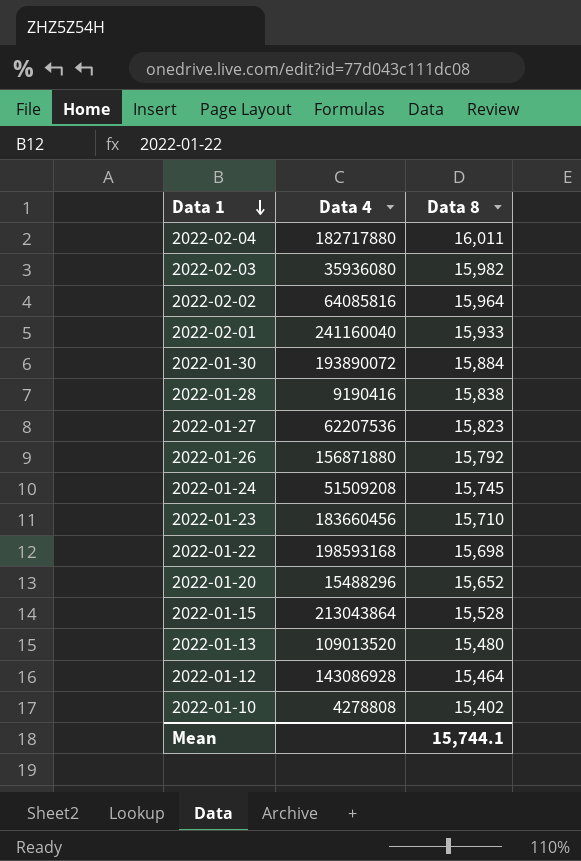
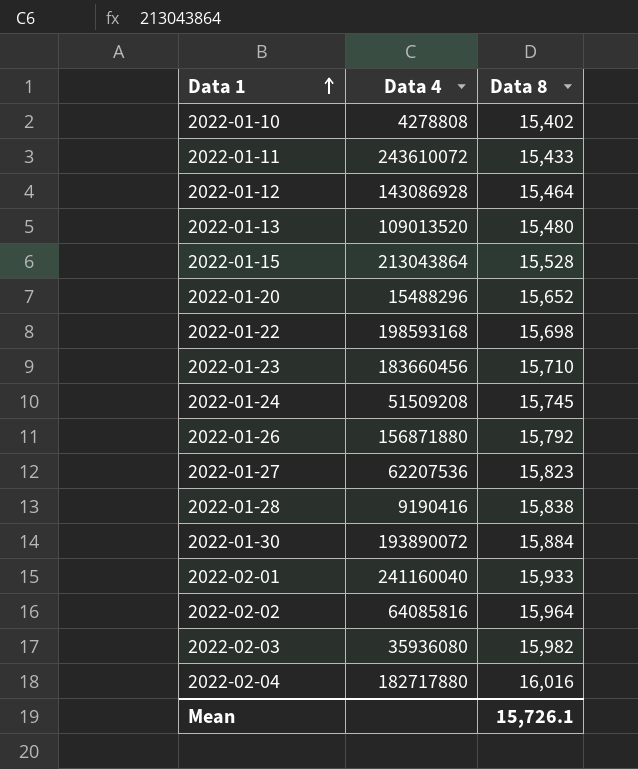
row order: Data 1 descending -> Data 1 ascending
row 2022-01-11: none -> 243610072 | 15,433
2022-02-04 | Data 8: 16,011 -> 16,016
Mean | Data 8: 15,744.1 -> 15,726.1

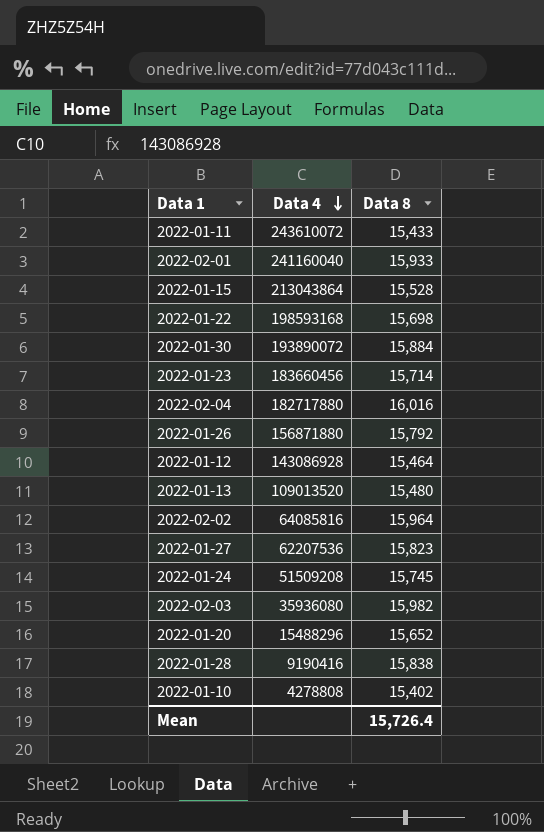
row order: Data 1 ascending -> Data 4 descending
2022-01-23 | Data 8: 15,710 -> 15,714
Mean | Data 8: 15,726.1 -> 15,726.4

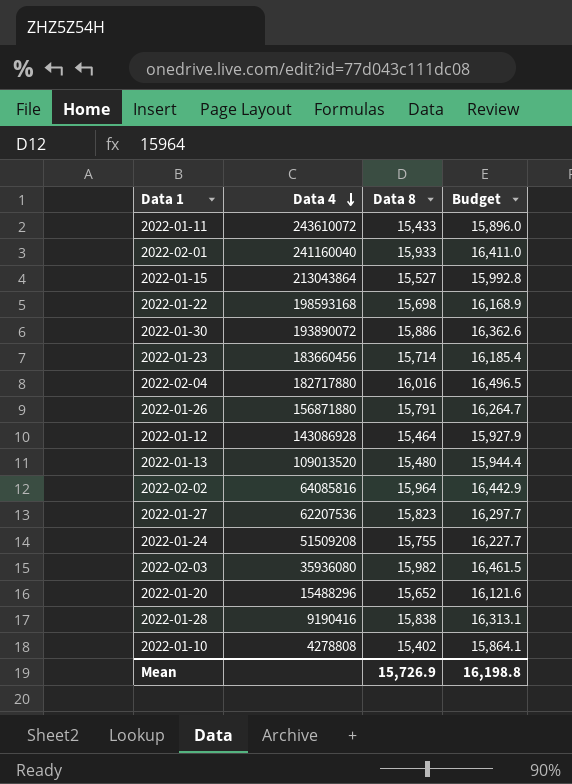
column Budget | formula: none -> [Data 8] * 1.03
2022-01-15 | Data 8: 15,528 -> 15,527
2022-01-30 | Data 8: 15,884 -> 15,886
2022-01-26 | Data 8: 15,792 -> 15,791
2022-01-24 | Data 8: 15,745 -> 15,755
Mean | Data 8: 15,726.4 -> 15,726.9

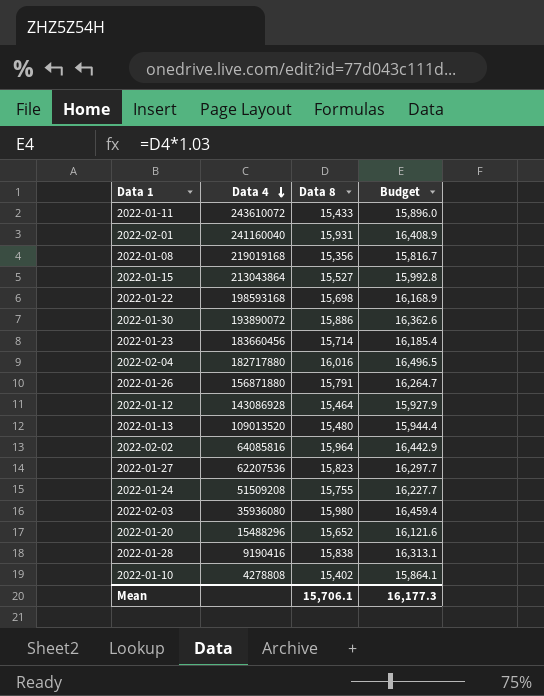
2022-02-01 | Data 8: 15,933 -> 15,931
2022-02-01 | Budget: 16,411.0 -> 16,408.9
row 2022-01-08: none -> 219019168 | 15,356 | 15,816.7
2022-02-03 | Data 8: 15,982 -> 15,980
2022-02-03 | Budget: 16,461.5 -> 16,459.4
Mean | Data 8: 15,726.9 -> 15,706.1
Mean | Budget: 16,198.8 -> 16,177.3

